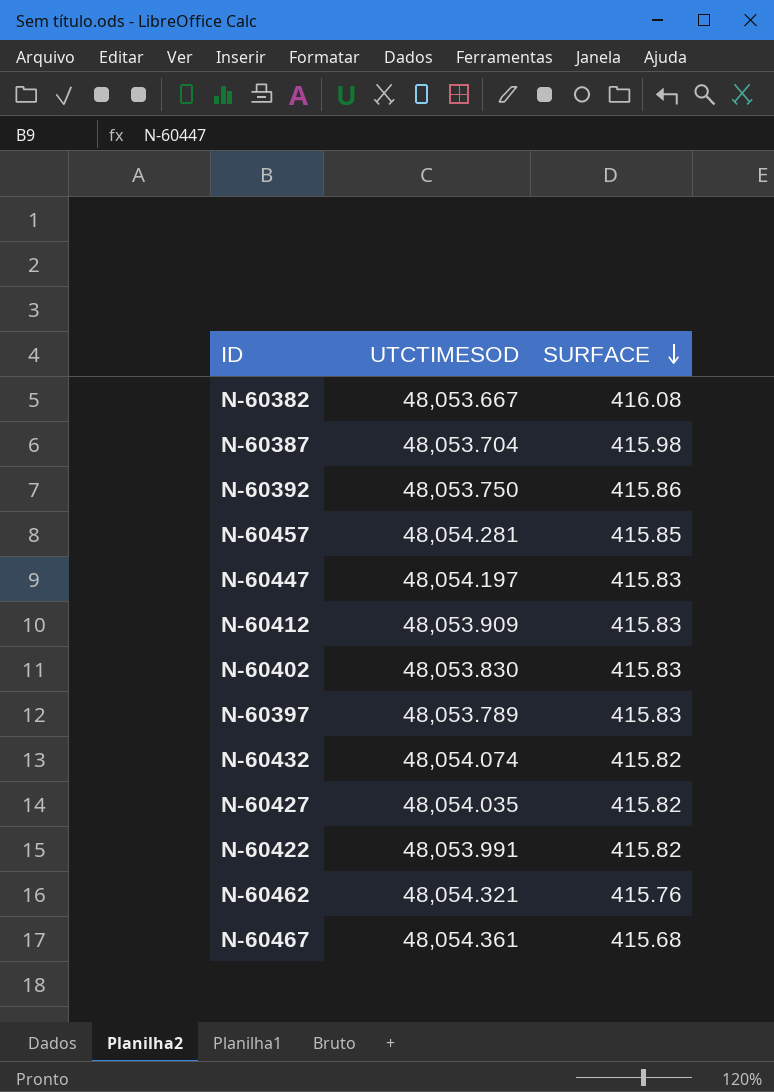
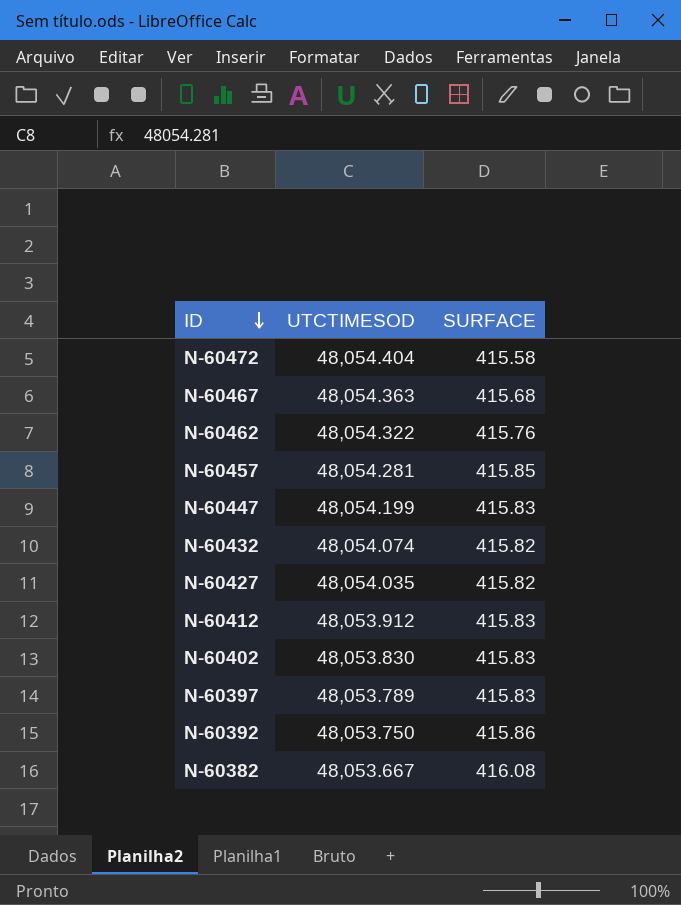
row order: SURFACE descending -> ID descending
row N-60387: 48,053.704 | 415.98 -> none
row N-60422: 48,053.991 | 415.82 -> none
row N-60472: none -> 48,054.404 | 415.58
N-60467 | UTCTIMESOD: 48,054.361 -> 48,054.363
N-60462 | UTCTIMESOD: 48,054.321 -> 48,054.322
N-60447 | UTCTIMESOD: 48,054.197 -> 48,054.199
N-60412 | UTCTIMESOD: 48,053.909 -> 48,053.912

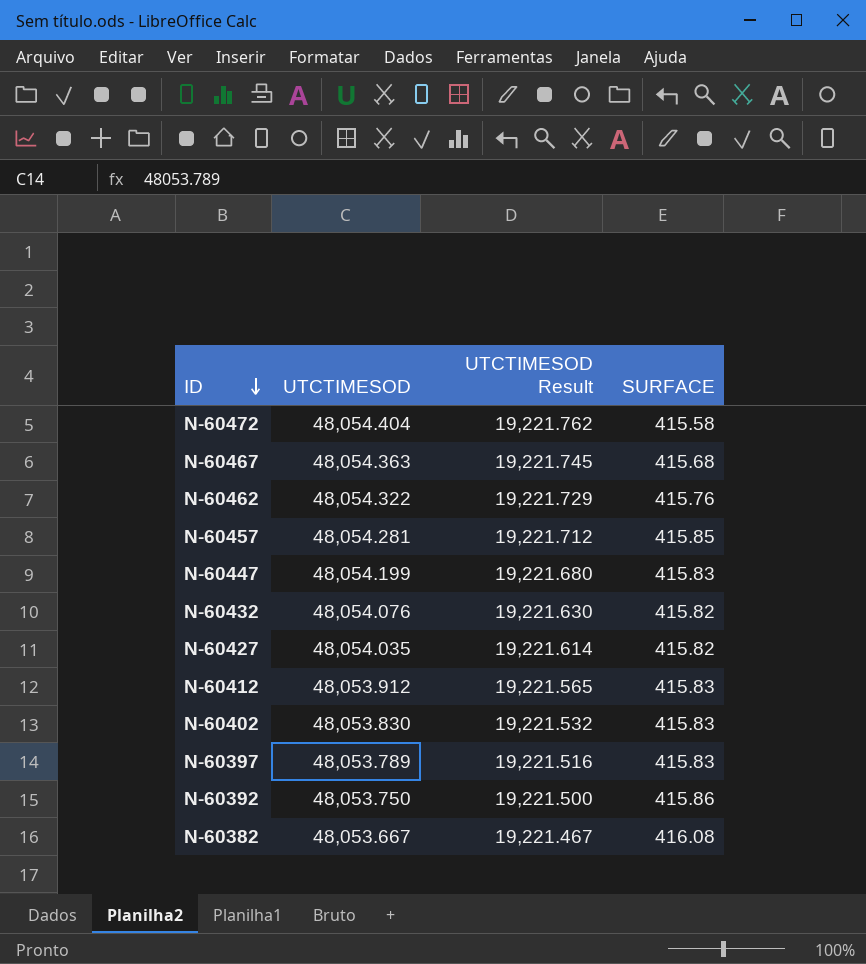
column UTCTIMESOD Result | formula: none -> [UTCTIMESOD] * 0.4
N-60432 | UTCTIMESOD: 48,054.074 -> 48,054.076

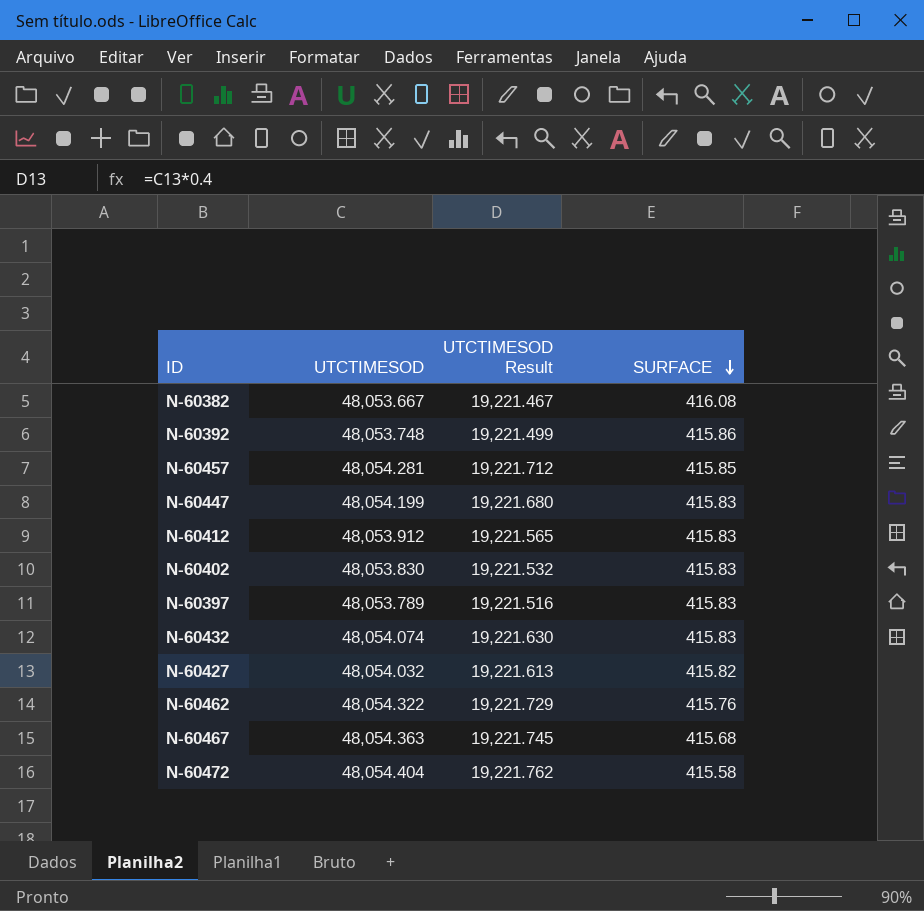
row order: ID descending -> SURFACE descending
N-60392 | UTCTIMESOD: 48,053.750 -> 48,053.748
N-60392 | UTCTIMESOD Result: 19,221.500 -> 19,221.499
N-60432 | UTCTIMESOD: 48,054.076 -> 48,054.074
N-60432 | SURFACE: 415.82 -> 415.83
N-60427 | UTCTIMESOD: 48,054.035 -> 48,054.032
N-60427 | UTCTIMESOD Result: 19,221.614 -> 19,221.613

